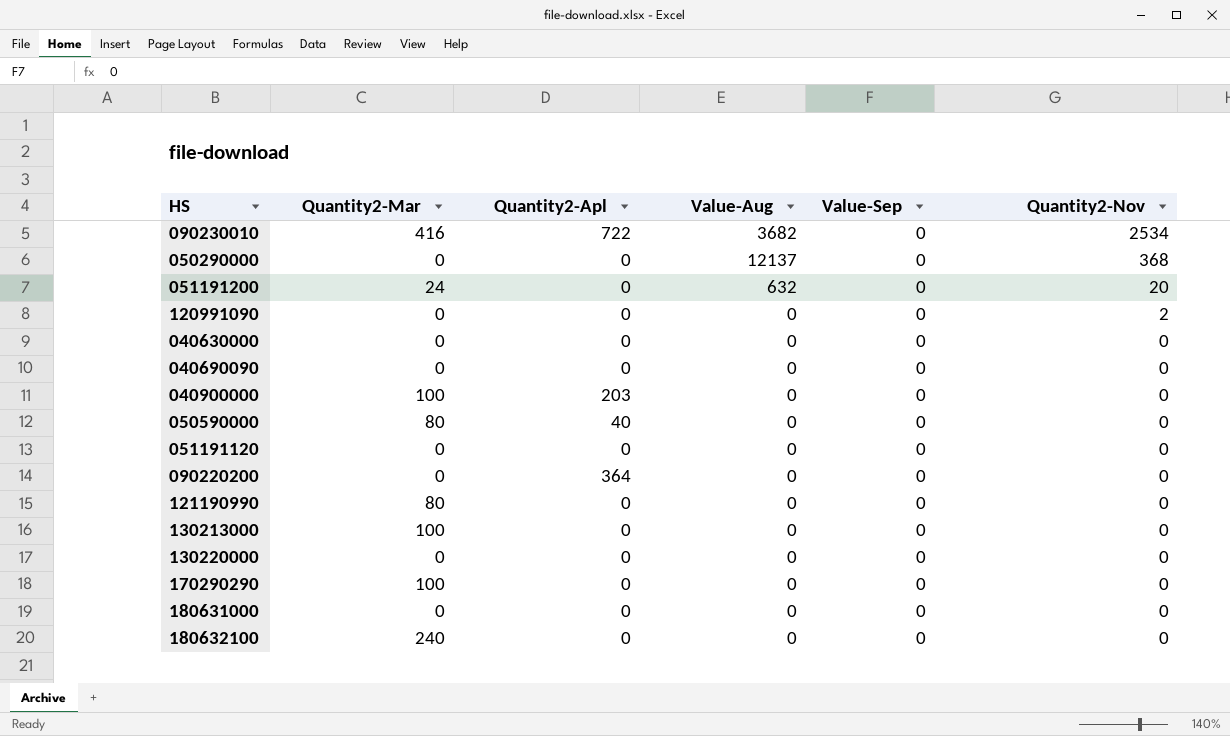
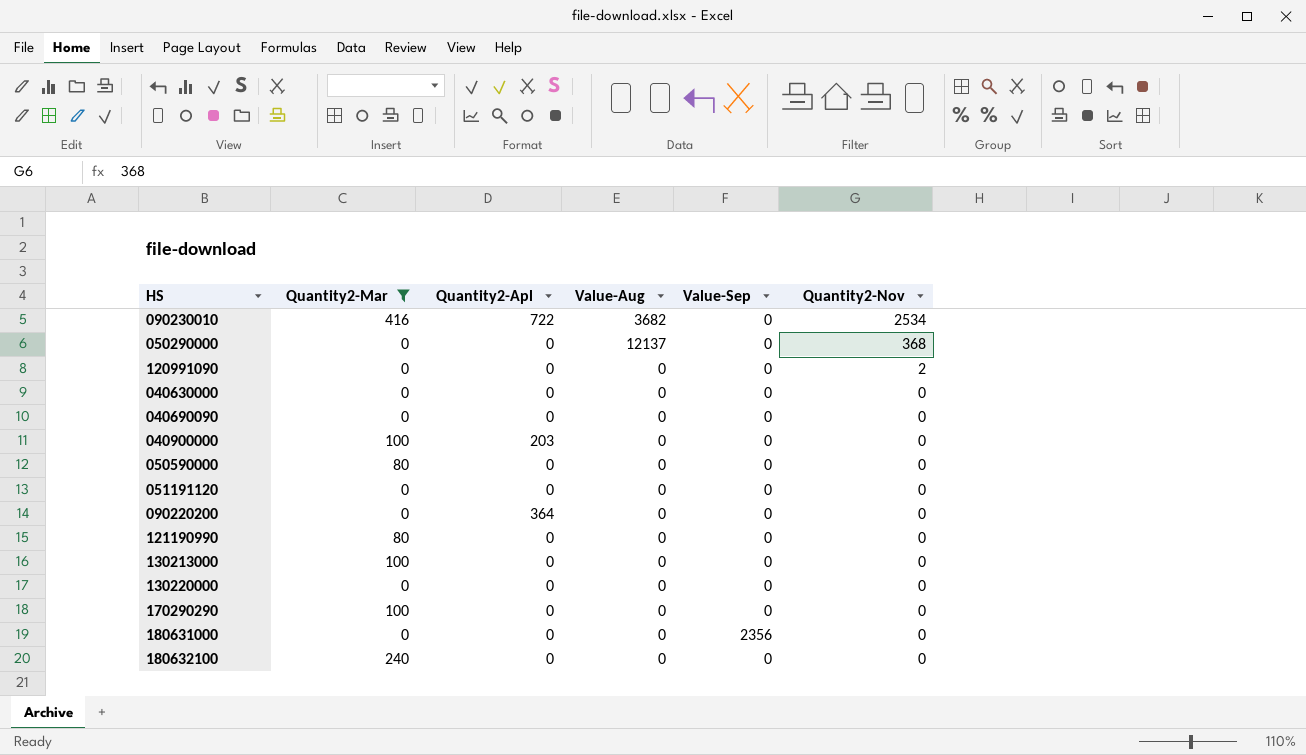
filter: none -> Quantity2-Mar != 24
050590000 | Quantity2-Apl: 40 -> 0
180631000 | Value-Sep: 0 -> 2356

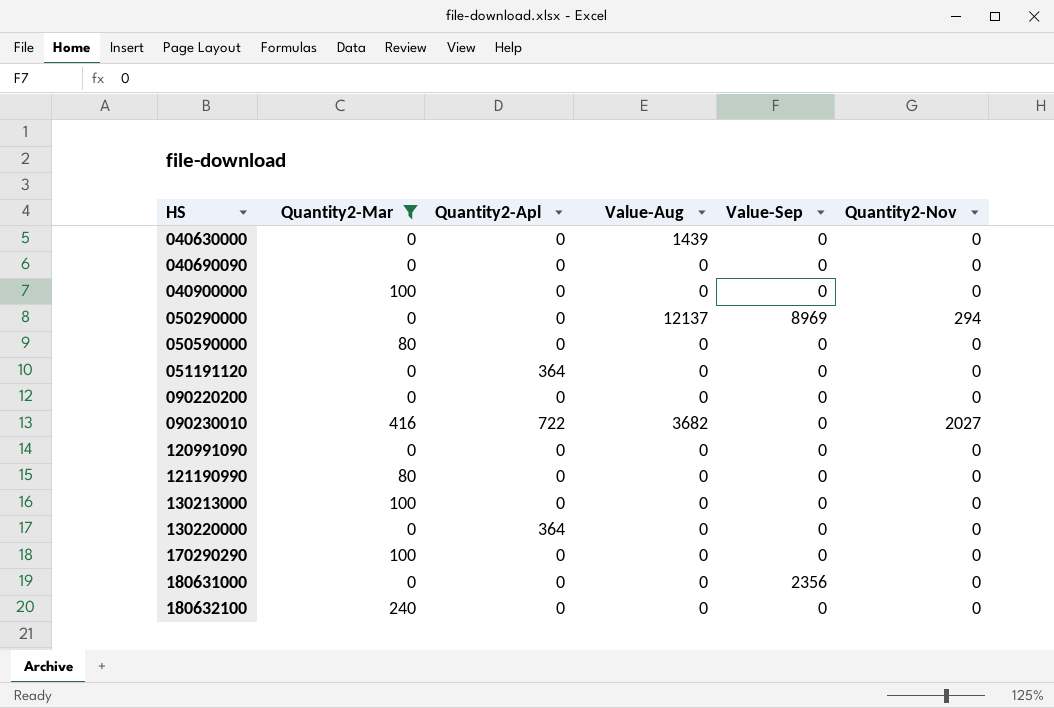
row order: Quantity2-Nov descending -> HS ascending
040630000 | Value-Aug: 0 -> 1439
040900000 | Quantity2-Apl: 203 -> 0
050290000 | Value-Sep: 0 -> 8969
050290000 | Quantity2-Nov: 368 -> 294
051191120 | Quantity2-Apl: 0 -> 364
090220200 | Quantity2-Apl: 364 -> 0
090230010 | Quantity2-Nov: 2534 -> 2027
120991090 | Quantity2-Nov: 2 -> 0
130220000 | Quantity2-Apl: 0 -> 364

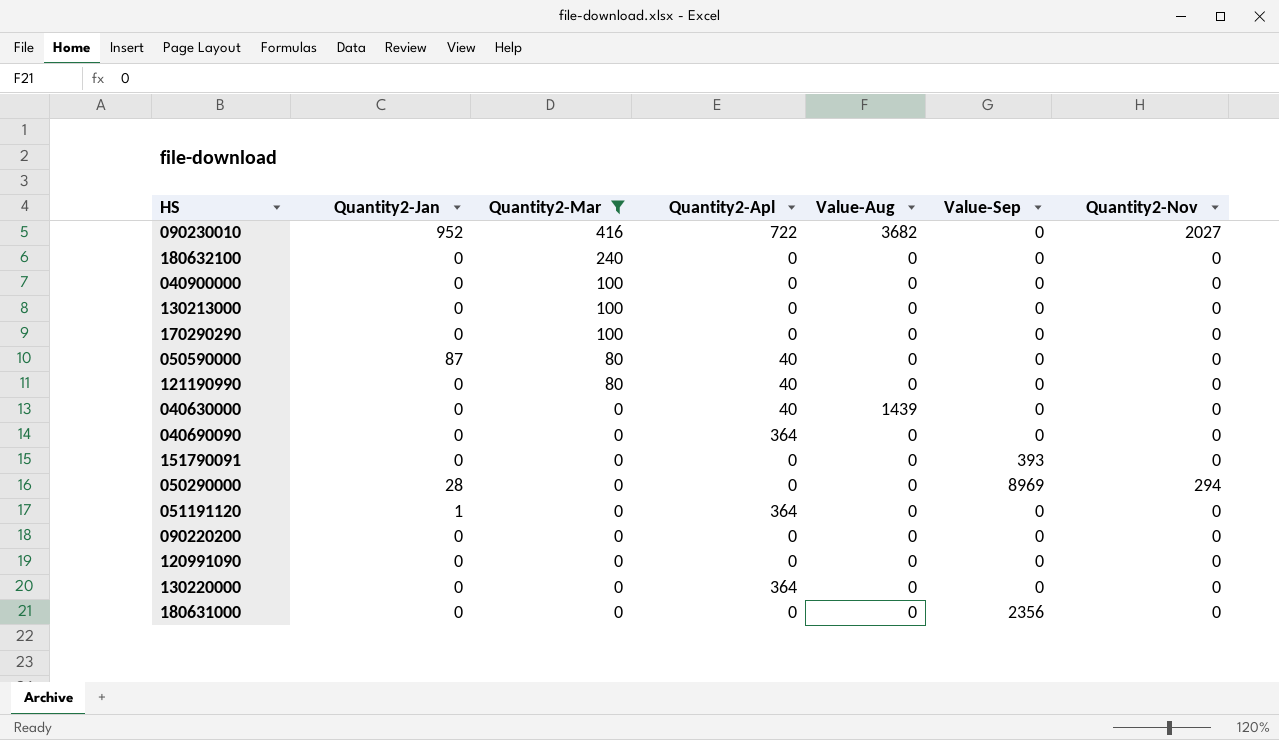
row order: HS ascending -> Quantity2-Mar descending
column Quantity2-Jan | position: none -> 2
050590000 | Quantity2-Apl: 0 -> 40
121190990 | Quantity2-Apl: 0 -> 40
040630000 | Quantity2-Apl: 0 -> 40
040690090 | Quantity2-Apl: 0 -> 364
row 151790091: none -> 0 | 0 | 0 | 0 | 393 | 0
050290000 | Value-Aug: 12137 -> 0

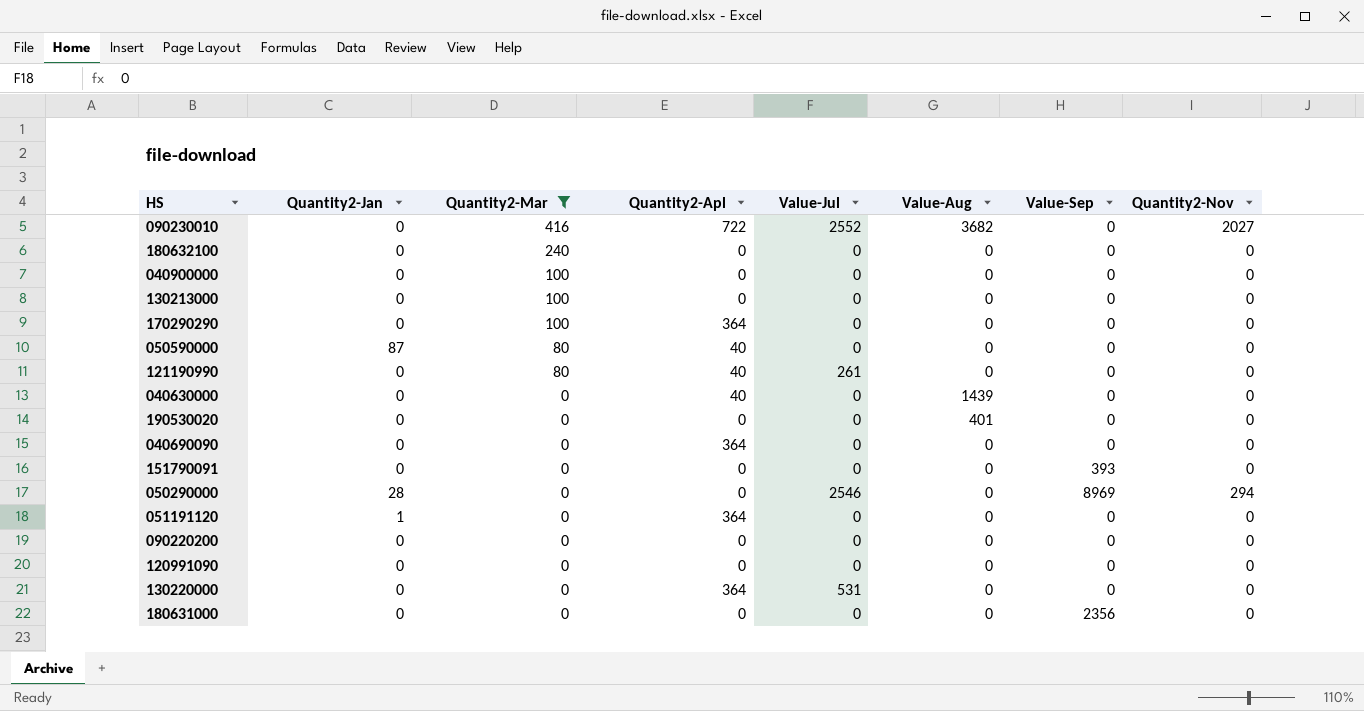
column Value-Jul | position: none -> 5
090230010 | Quantity2-Jan: 952 -> 0
170290290 | Quantity2-Apl: 0 -> 364
row 190530020: none -> 0 | 0 | 0 | 0 | 401 | 0 | 0

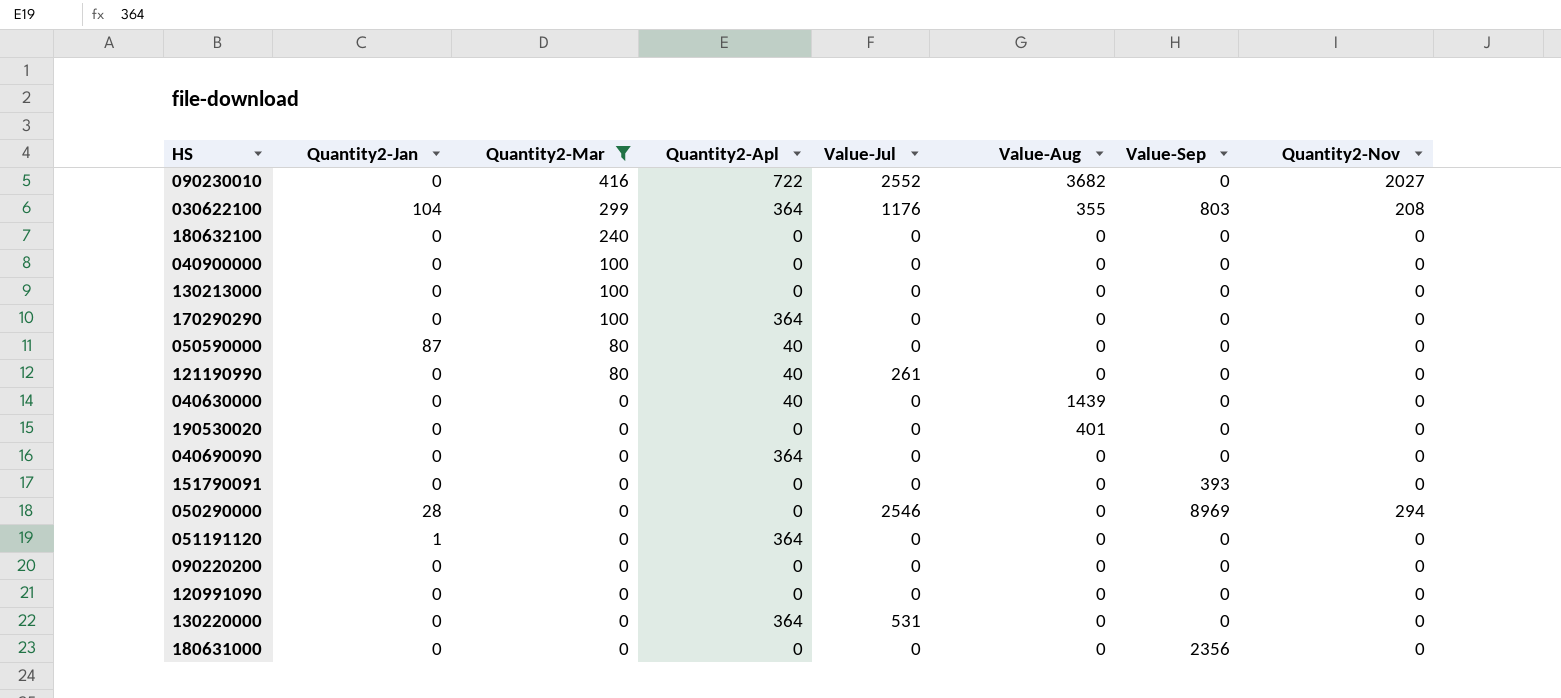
row 030622100: none -> 104 | 299 | 364 | 1176 | 355 | 803 | 208

